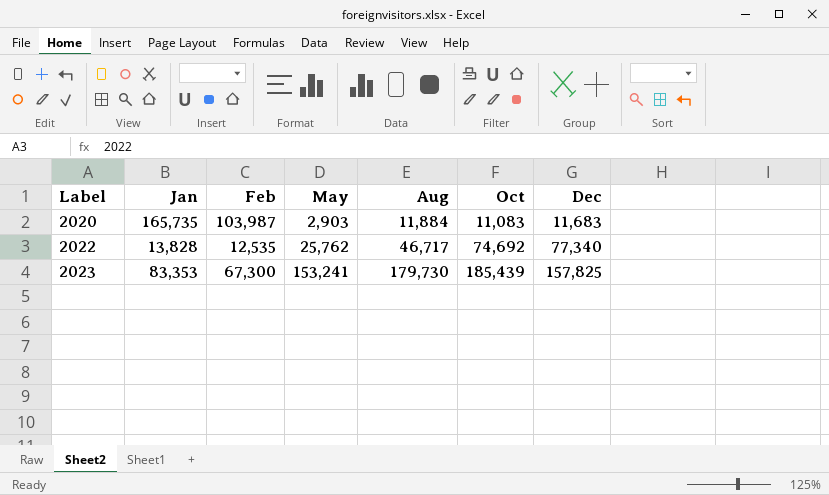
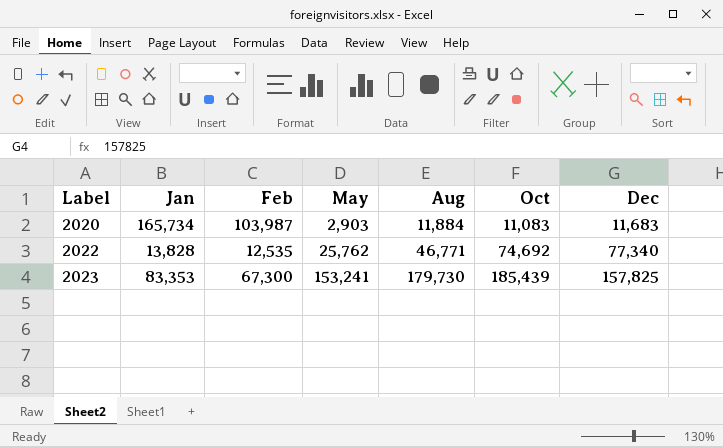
2020 | Jan: 165,735 -> 165,734
2022 | Aug: 46,717 -> 46,771

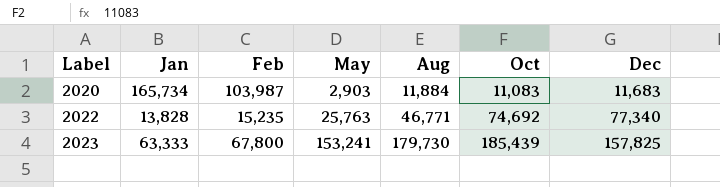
2022 | Feb: 12,535 -> 15,235
2022 | May: 25,762 -> 25,763
2023 | Jan: 83,353 -> 63,333
2023 | Feb: 67,300 -> 67,800

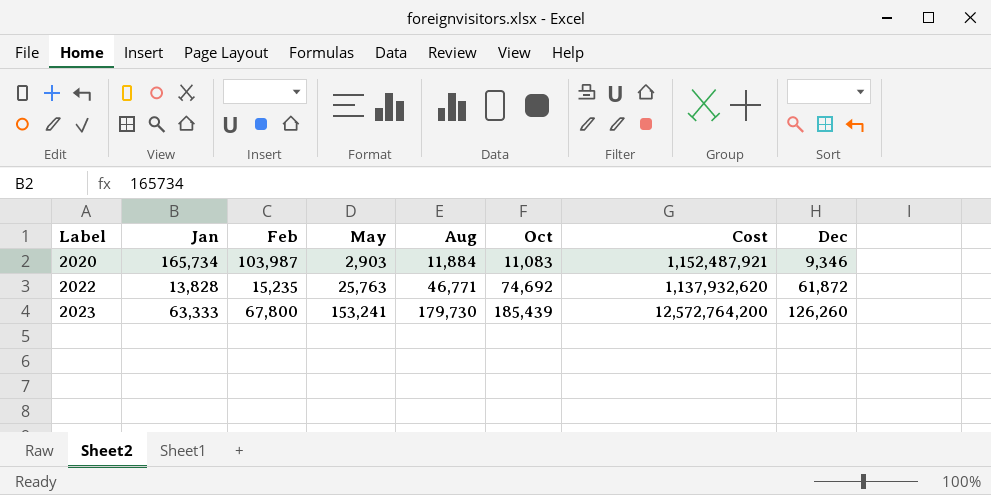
column Cost | formula: none -> [Feb] * [Oct]
2020 | Dec: 11,683 -> 9,346
2022 | Dec: 77,340 -> 61,872
2023 | Dec: 157,825 -> 126,260

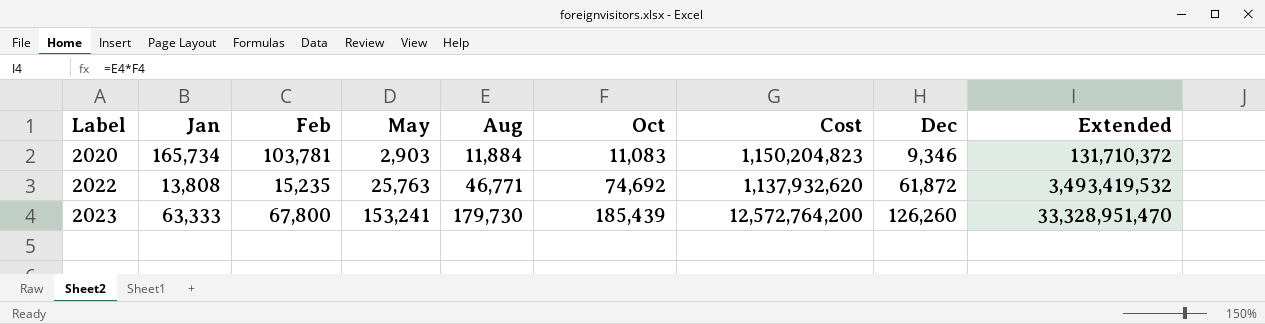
column Extended | formula: none -> [Aug] * [Oct]
2020 | Feb: 103,987 -> 103,781
2020 | Cost: 1,152,487,921 -> 1,150,204,823
2022 | Jan: 13,828 -> 13,808

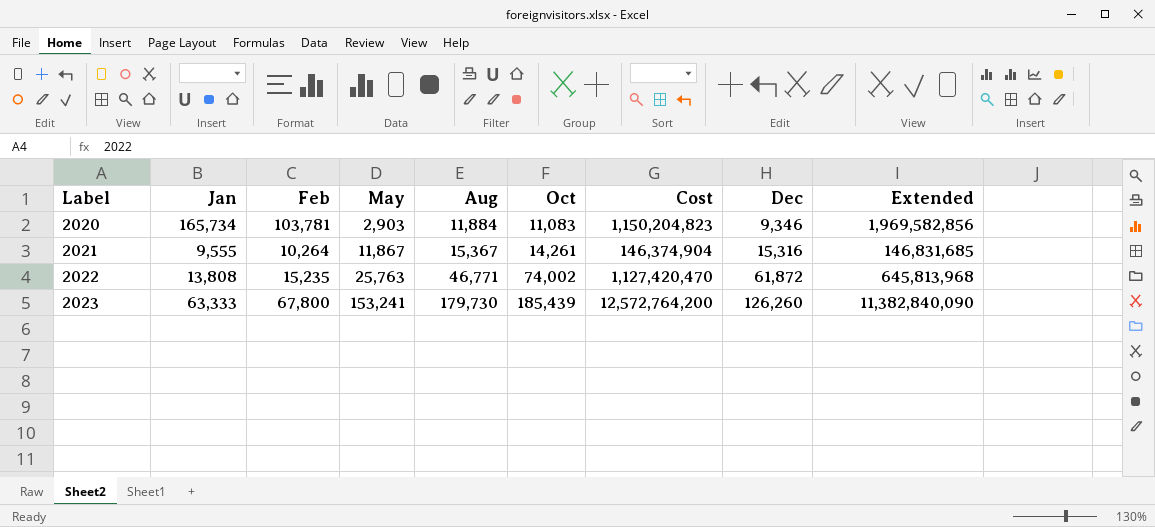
column Extended | formula: [Aug] * [Oct] -> [Jan] * [Aug]
row 2021: none -> 9,555 | 10,264 | 11,867 | 15,367 | 14,261 | 146,374,904 | 15,316 | 146,831,685
2022 | Oct: 74,692 -> 74,002
2022 | Cost: 1,137,932,620 -> 1,127,420,470

